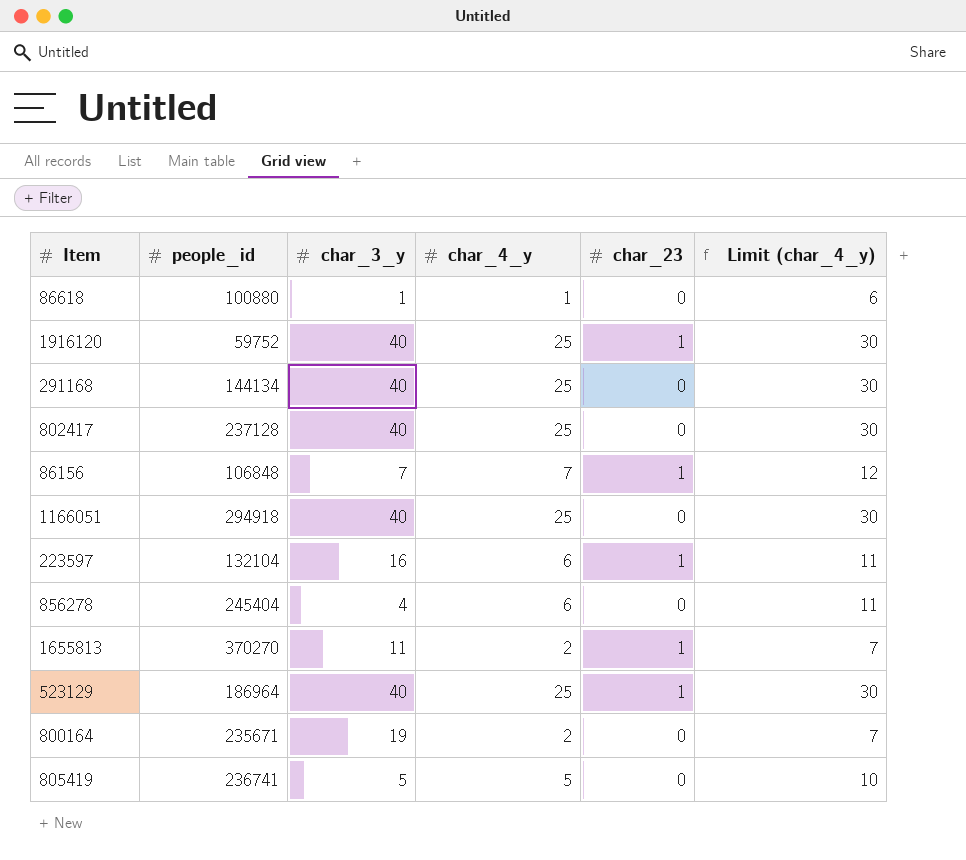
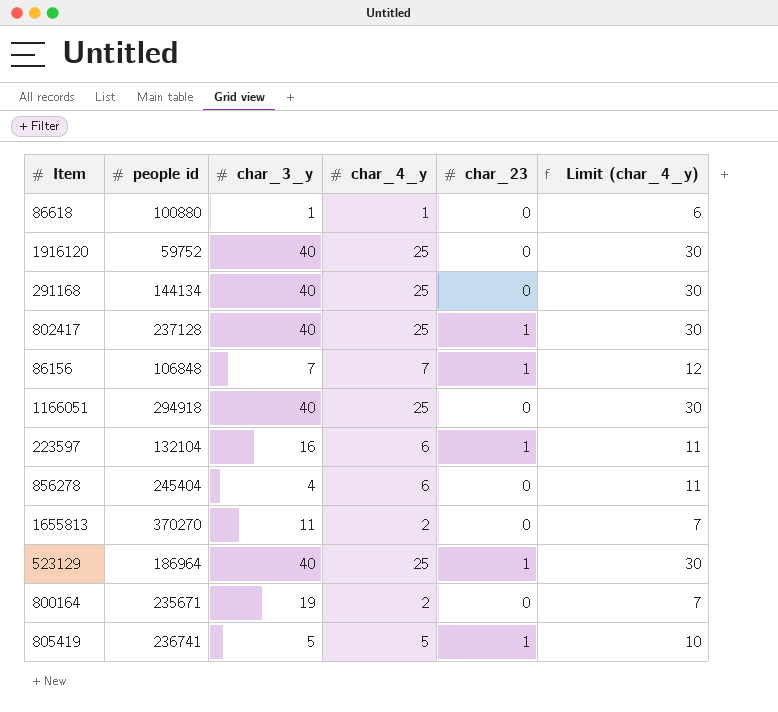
column name: people_id -> people id
1916120 | char_23: 1 -> 0
802417 | char_23: 0 -> 1
1655813 | char_23: 1 -> 0
805419 | char_23: 0 -> 1

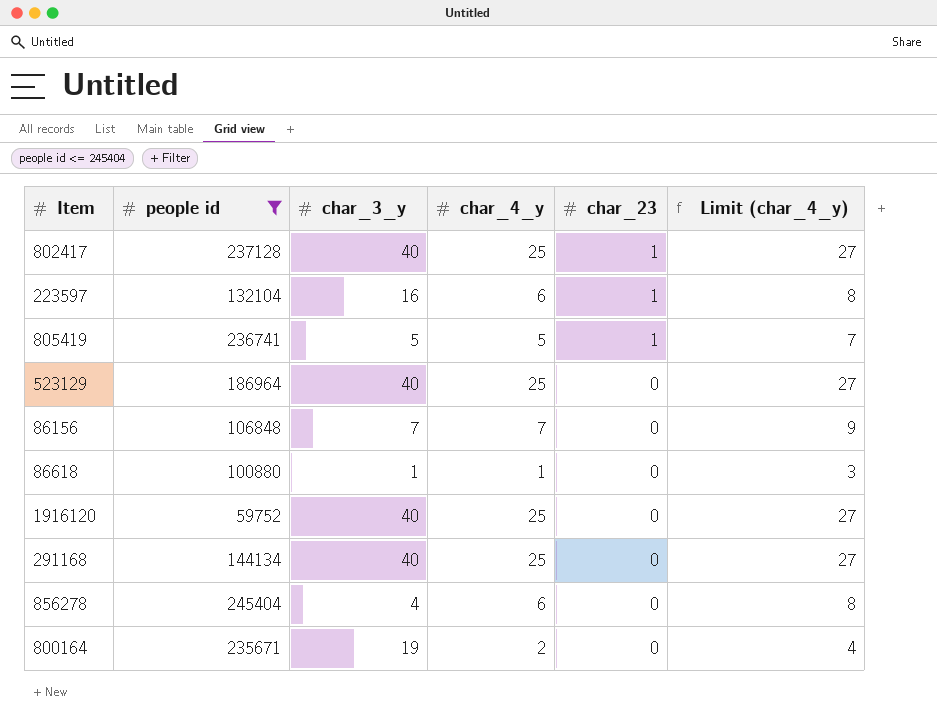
filter: none -> people id <= 245404
row order: none -> char_23 descending
column Limit (char_4_y) | formula: [char_4_y] + 5 -> [char_4_y] + 2
523129 | char_23: 1 -> 0
86156 | char_23: 1 -> 0

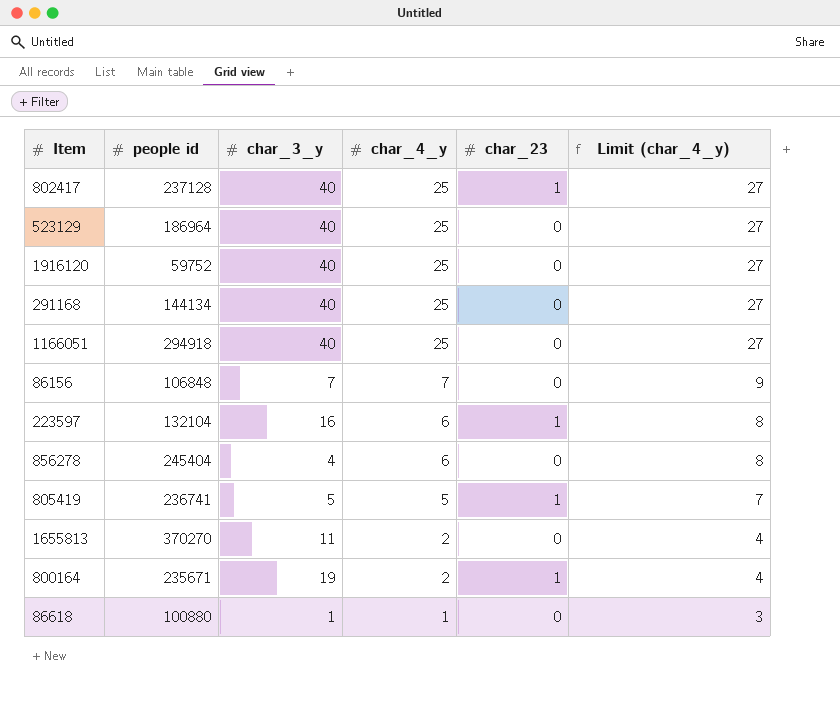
filter: people id <= 245404 -> none
row order: char_23 descending -> char_4_y descending
800164 | char_23: 0 -> 1

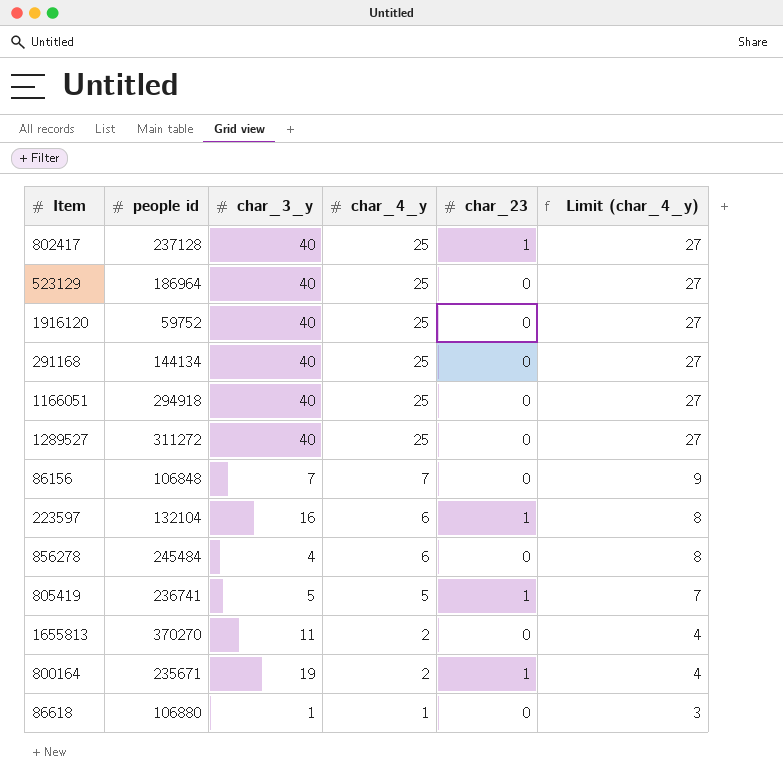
row 1289527: none -> 311272 | 40 | 25 | 0 | 27
856278 | people id: 245404 -> 245484
86618 | people id: 100880 -> 106880

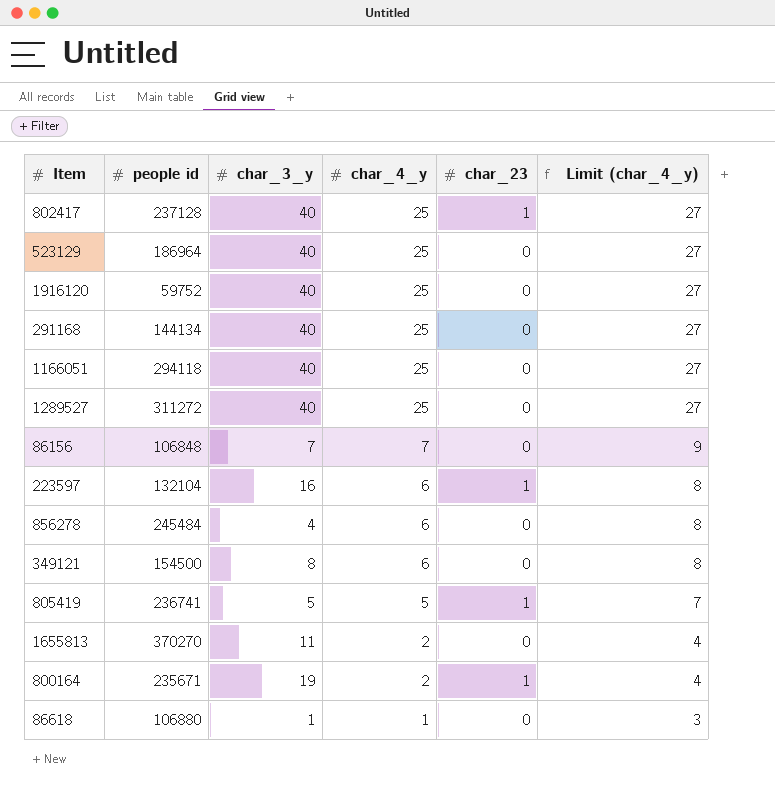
1166051 | people id: 294918 -> 294118
row 349121: none -> 154500 | 8 | 6 | 0 | 8

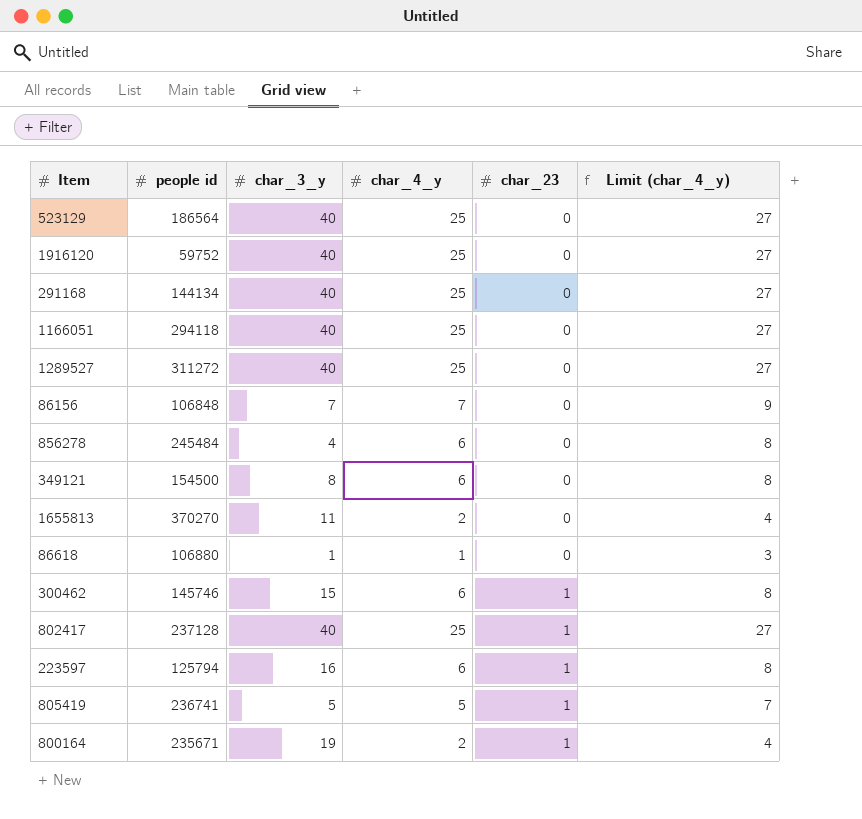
row order: char_4_y descending -> char_23 ascending
523129 | people id: 186964 -> 186564
row 300462: none -> 145746 | 15 | 6 | 1 | 8
223597 | people id: 132104 -> 125794

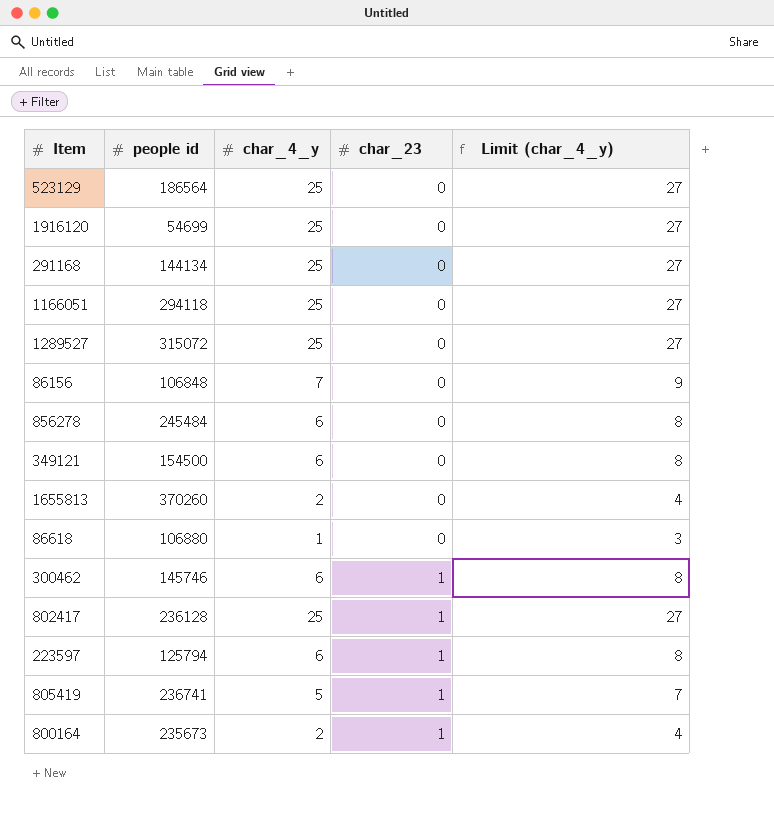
column char_3_y | position: 3 -> none
1916120 | people id: 59752 -> 54699
1289527 | people id: 311272 -> 315072
1655813 | people id: 370270 -> 370260
802417 | people id: 237128 -> 236128
800164 | people id: 235671 -> 235673

